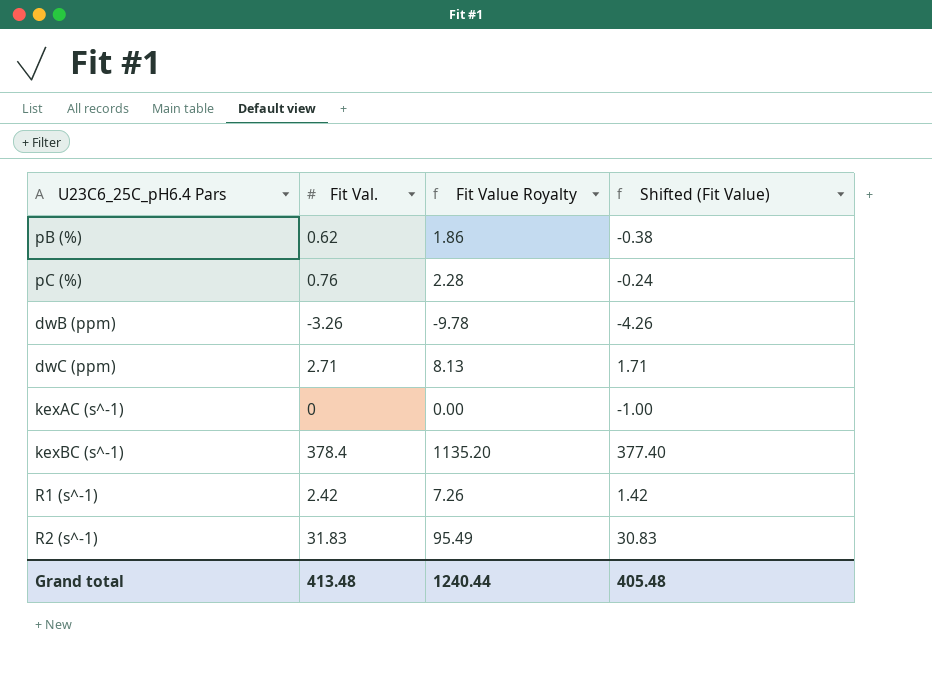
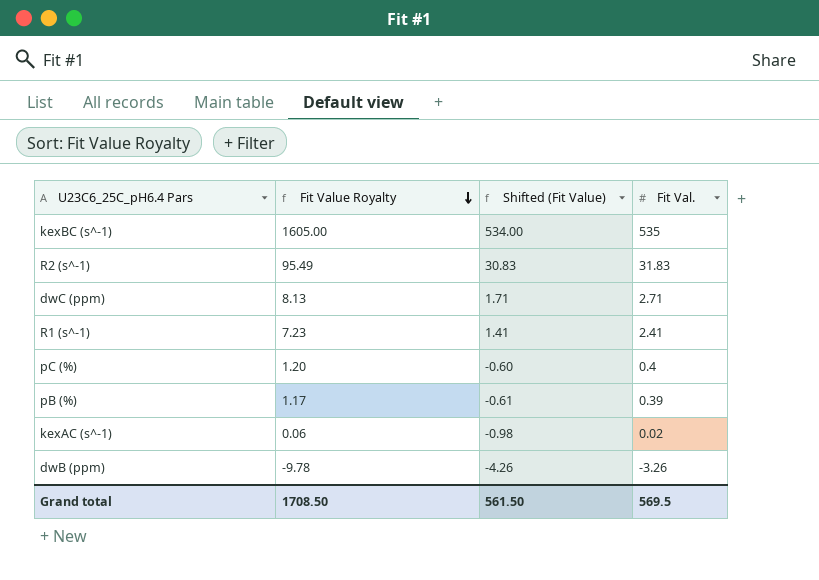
row order: none -> Fit Value Royalty descending
column Fit Val. | position: 2 -> 4
kexBC (s^-1) | Fit Value Royalty: 1135.20 -> 1605.00
kexBC (s^-1) | Shifted (Fit Value): 377.40 -> 534.00
kexBC (s^-1) | Fit Val.: 378.4 -> 535
R1 (s^-1) | Fit Value Royalty: 7.26 -> 7.23
R1 (s^-1) | Shifted (Fit Value): 1.42 -> 1.41
R1 (s^-1) | Fit Val.: 2.42 -> 2.41
pC (%) | Fit Value Royalty: 2.28 -> 1.20
pC (%) | Shifted (Fit Value): -0.24 -> -0.60
pC (%) | Fit Val.: 0.76 -> 0.4
pB (%) | Fit Value Royalty: 1.86 -> 1.17
pB (%) | Shifted (Fit Value): -0.38 -> -0.61
pB (%) | Fit Val.: 0.62 -> 0.39
kexAC (s^-1) | Fit Value Royalty: 0.00 -> 0.06
kexAC (s^-1) | Shifted (Fit Value): -1.00 -> -0.98
kexAC (s^-1) | Fit Val.: 0 -> 0.02
Grand total | Fit Value Royalty: 1240.44 -> 1708.50
Grand total | Shifted (Fit Value): 405.48 -> 561.50
Grand total | Fit Val.: 413.48 -> 569.5

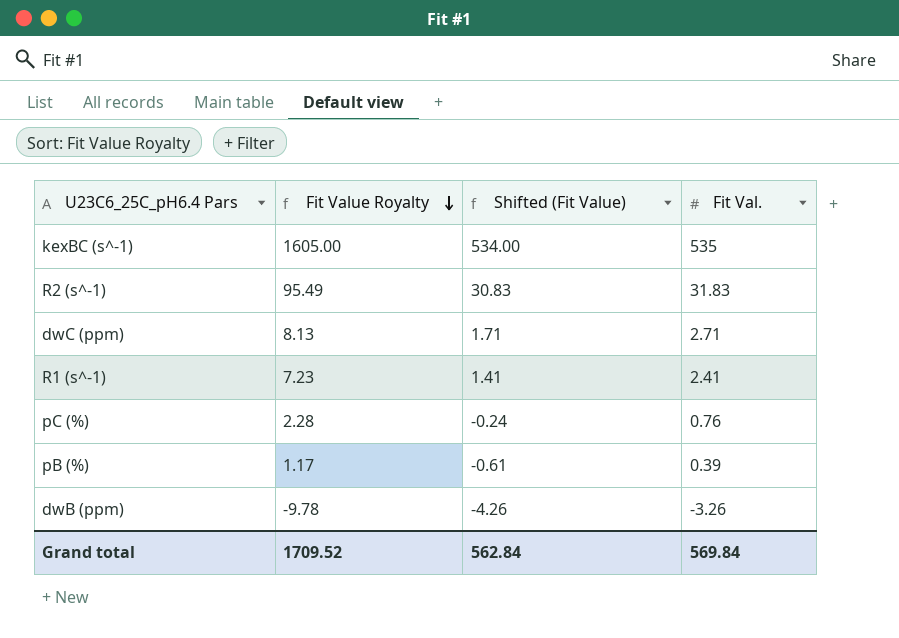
row kexAC (s^-1): 0.06 | -0.98 | 0.02 -> none
pC (%) | Fit Value Royalty: 1.20 -> 2.28
pC (%) | Shifted (Fit Value): -0.60 -> -0.24
pC (%) | Fit Val.: 0.4 -> 0.76
Grand total | Fit Value Royalty: 1708.50 -> 1709.52
Grand total | Shifted (Fit Value): 561.50 -> 562.84
Grand total | Fit Val.: 569.5 -> 569.84

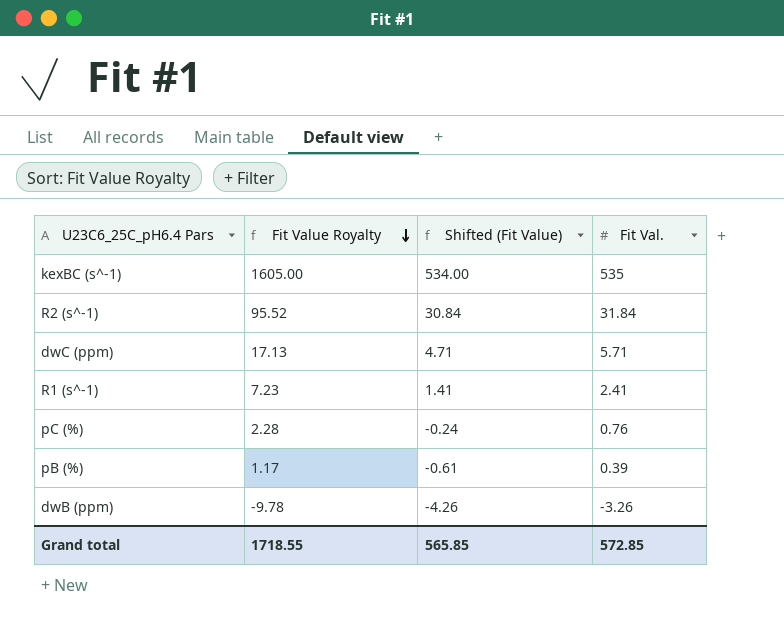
R2 (s^-1) | Fit Value Royalty: 95.49 -> 95.52
R2 (s^-1) | Shifted (Fit Value): 30.83 -> 30.84
R2 (s^-1) | Fit Val.: 31.83 -> 31.84
dwC (ppm) | Fit Value Royalty: 8.13 -> 17.13
dwC (ppm) | Shifted (Fit Value): 1.71 -> 4.71
dwC (ppm) | Fit Val.: 2.71 -> 5.71
Grand total | Fit Value Royalty: 1709.52 -> 1718.55
Grand total | Shifted (Fit Value): 562.84 -> 565.85
Grand total | Fit Val.: 569.84 -> 572.85

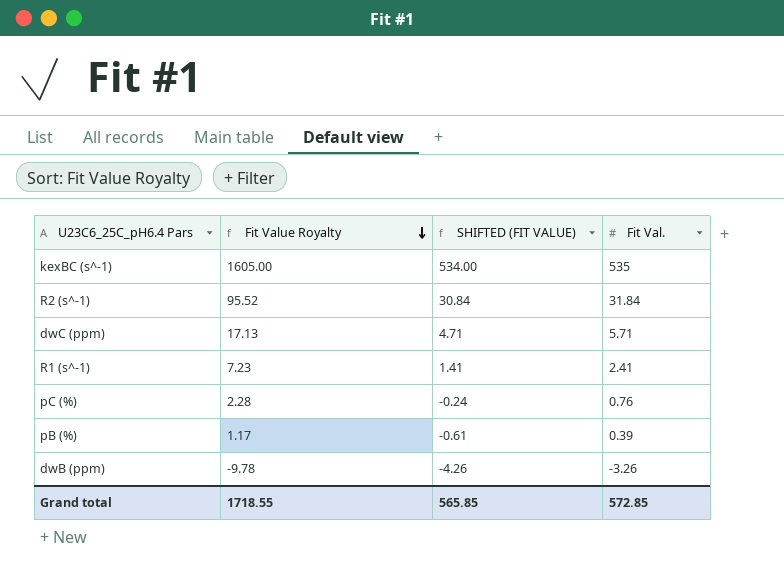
column name: Shifted (Fit Value) -> SHIFTED (FIT VALUE)

